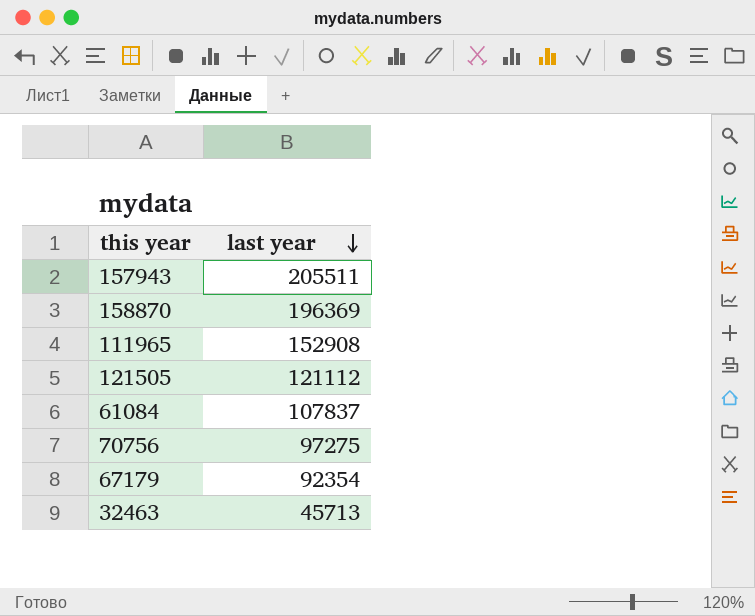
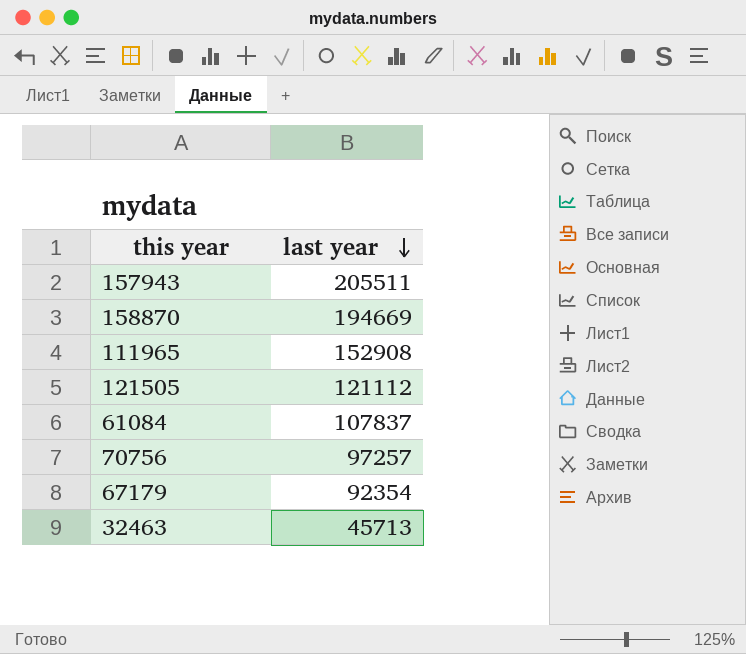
158870 | last year: 196369 -> 194669
70756 | last year: 97275 -> 97257

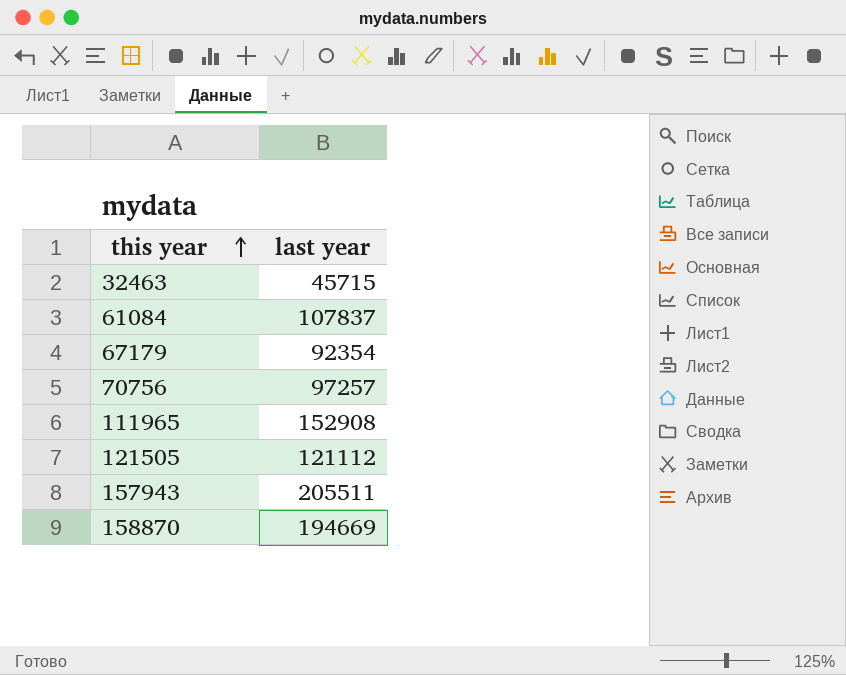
row order: last year descending -> this year ascending
32463 | last year: 45713 -> 45715

